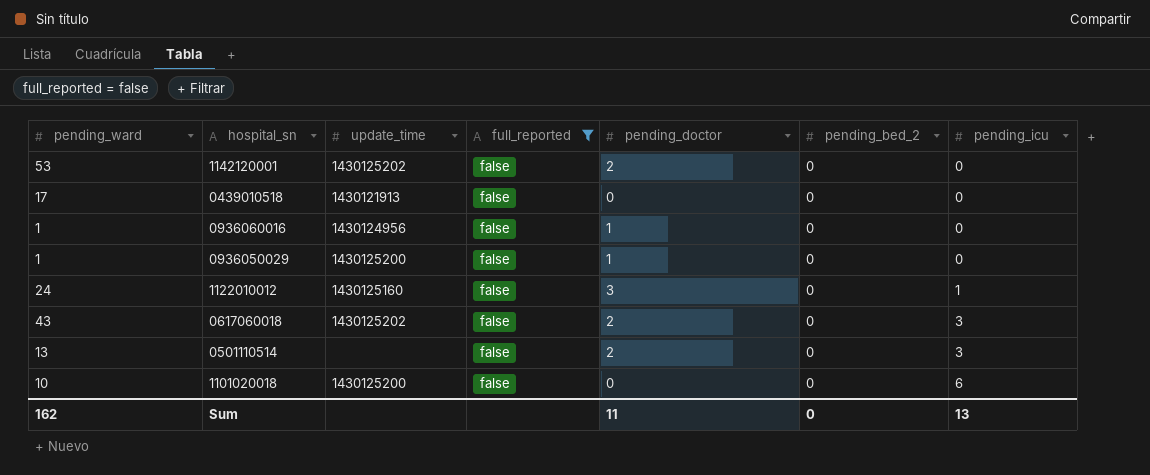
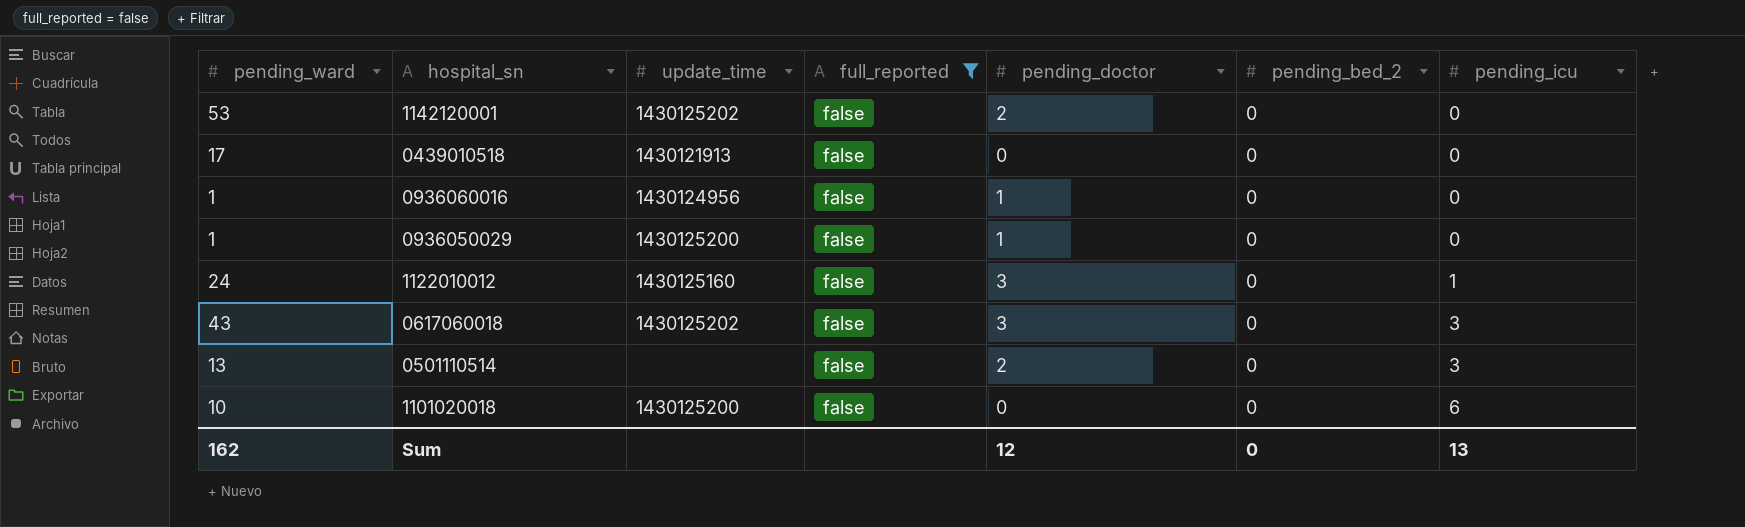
0617060018 | pending_doctor: 2 -> 3
Sum | pending_doctor: 11 -> 12

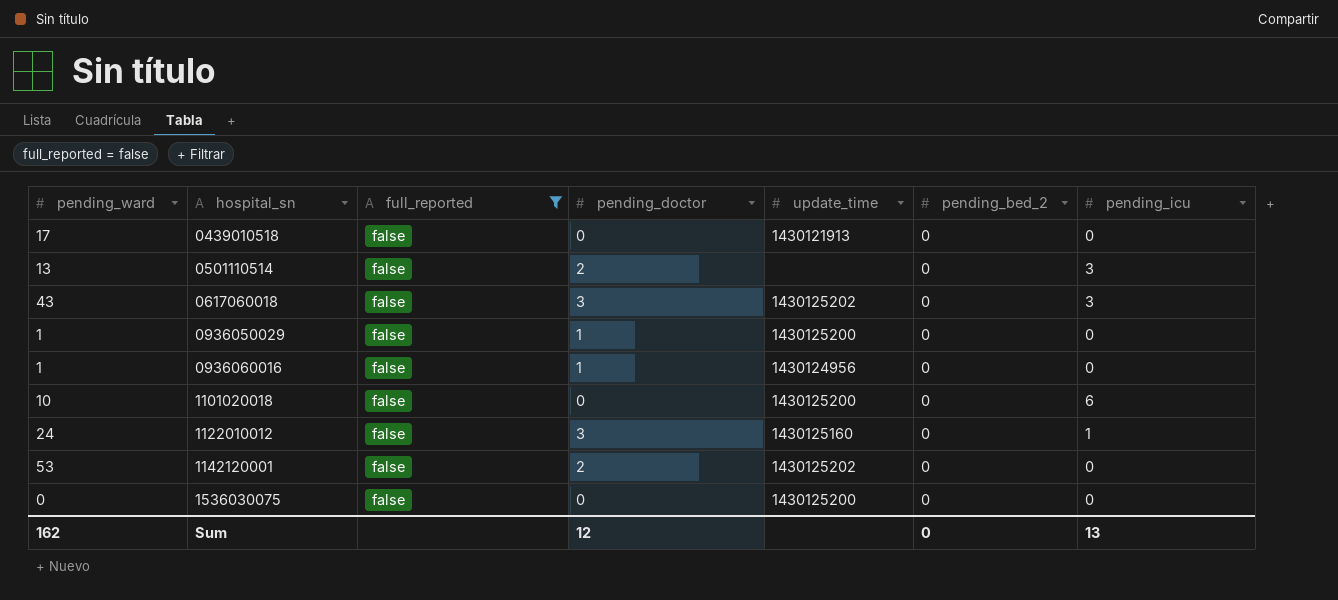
row order: pending_icu ascending -> hospital_sn ascending
column update_time | position: 3 -> 5
row 1536030075: none -> 0 | false | 0 | 1430125200 | 0 | 0

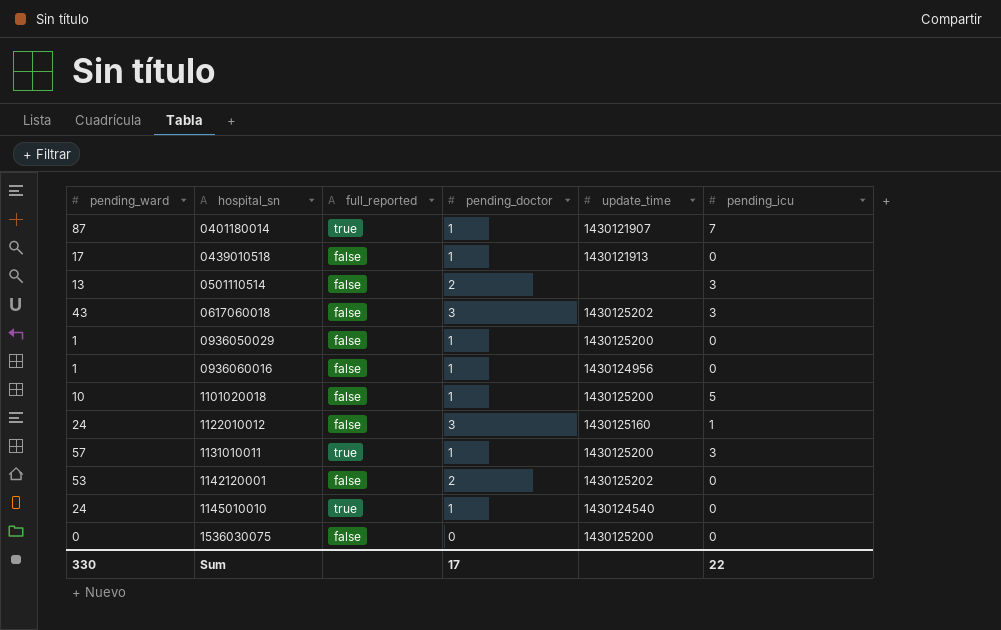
filter: full_reported = false -> none
column pending_bed_2 | position: 6 -> none
0439010518 | pending_doctor: 0 -> 1
1101020018 | pending_doctor: 0 -> 1
1101020018 | pending_icu: 6 -> 5
Sum | pending_ward: 162 -> 330
Sum | pending_doctor: 12 -> 17
Sum | pending_icu: 13 -> 22

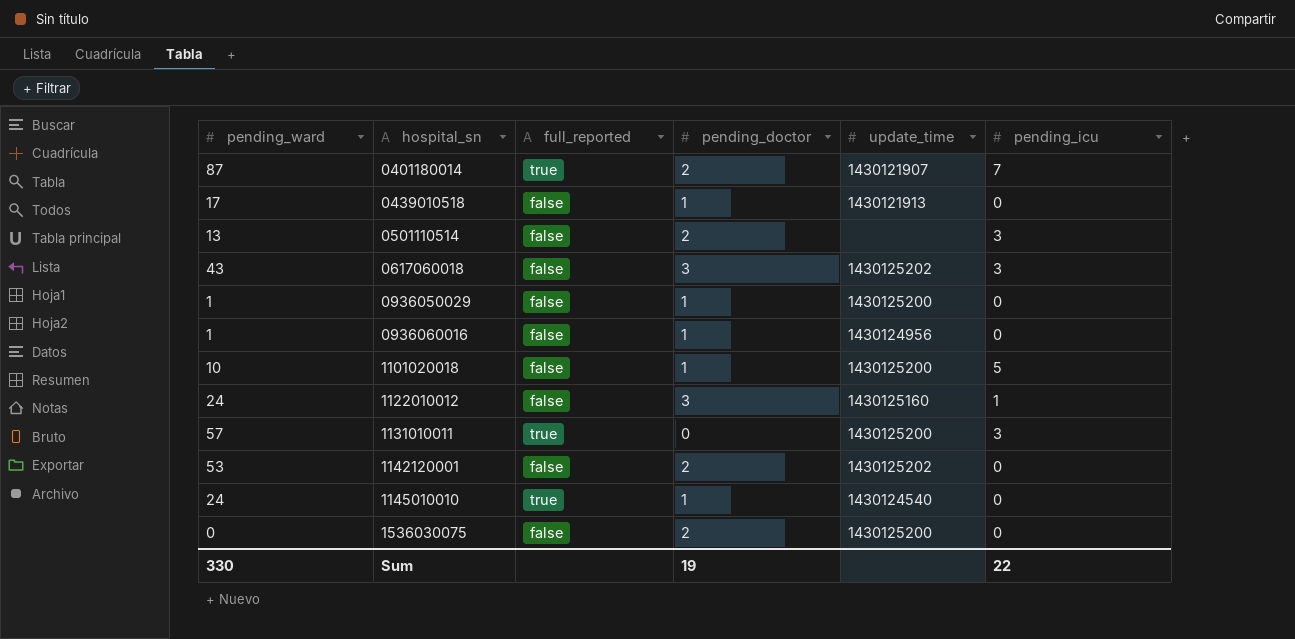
0401180014 | pending_doctor: 1 -> 2
1131010011 | pending_doctor: 1 -> 0
1536030075 | pending_doctor: 0 -> 2
Sum | pending_doctor: 17 -> 19

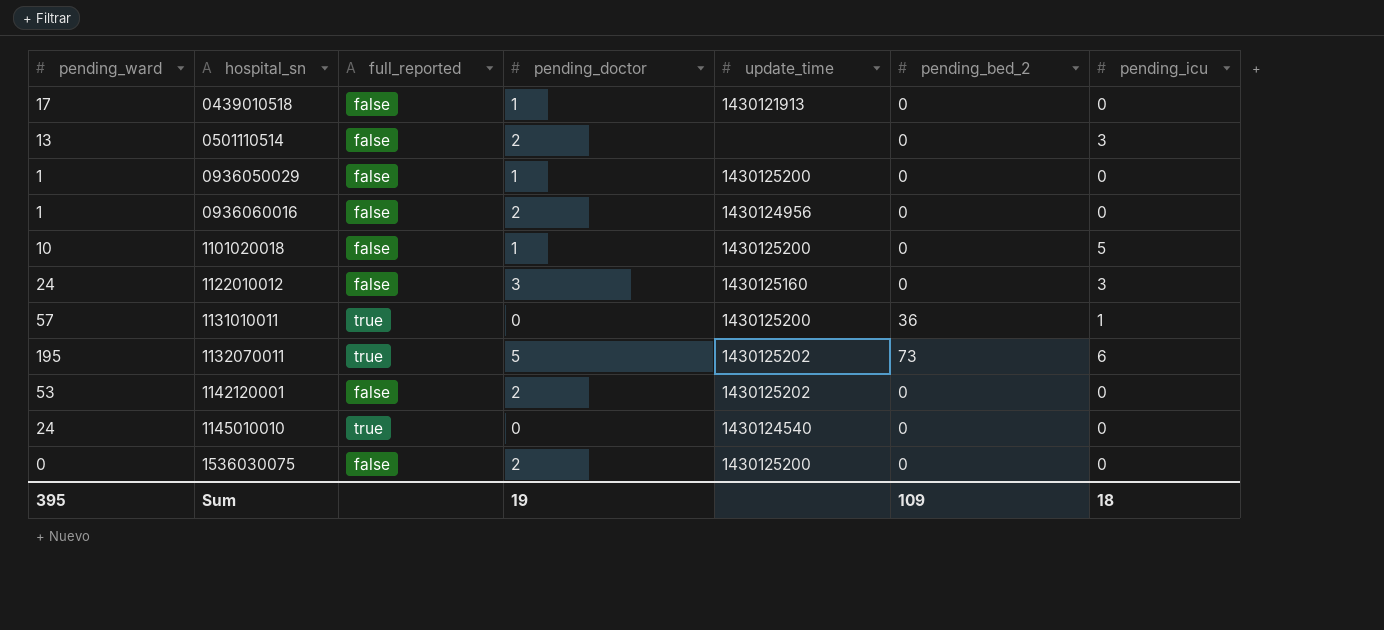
column pending_bed_2 | position: none -> 6
row 0401180014: 87 | true | 2 | 1430121907 | 7 -> none
row 0617060018: 43 | false | 3 | 1430125202 | 3 -> none
0936060016 | pending_doctor: 1 -> 2
1122010012 | pending_icu: 1 -> 3
1131010011 | pending_icu: 3 -> 1
row 1132070011: none -> 195 | true | 5 | 1430125202 | 73 | 6
1145010010 | pending_doctor: 1 -> 0
Sum | pending_ward: 330 -> 395
Sum | pending_icu: 22 -> 18

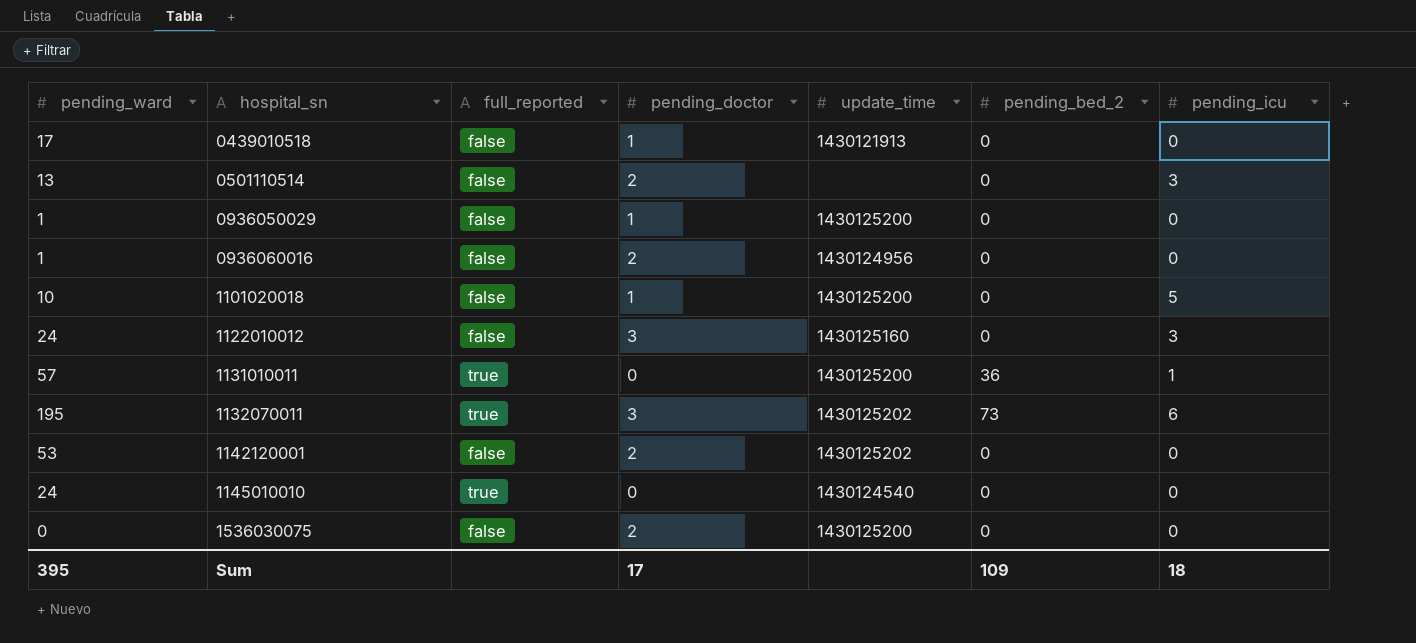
1132070011 | pending_doctor: 5 -> 3
Sum | pending_doctor: 19 -> 17

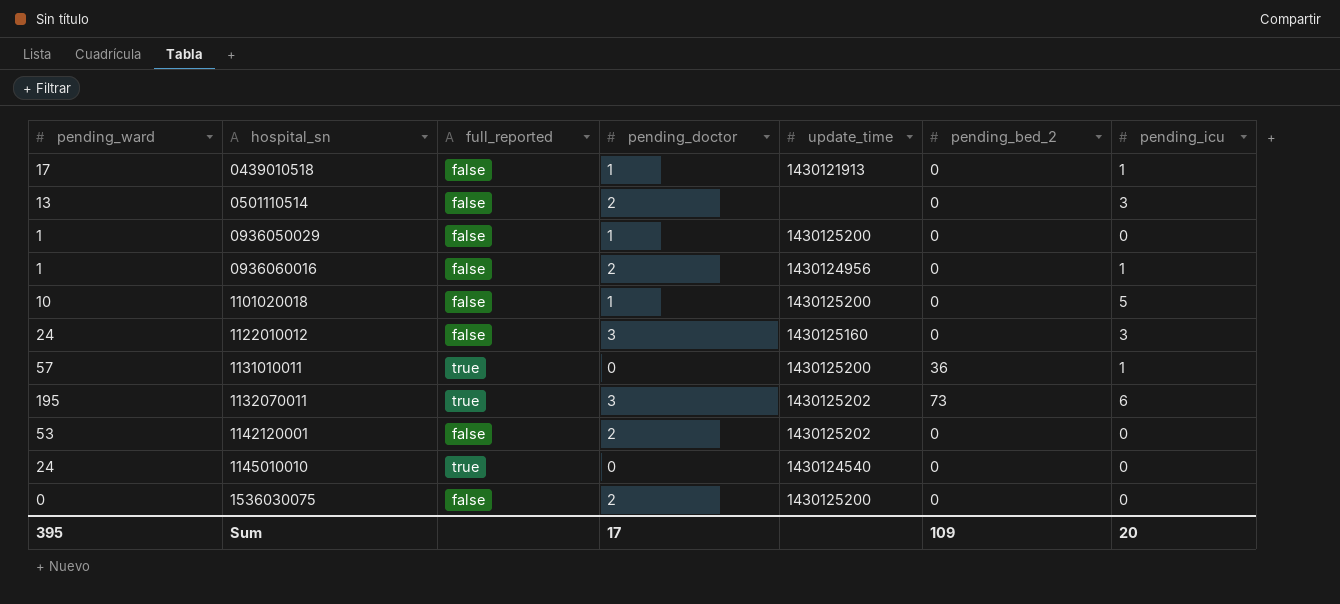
0439010518 | pending_icu: 0 -> 1
0936060016 | pending_icu: 0 -> 1
Sum | pending_icu: 18 -> 20

